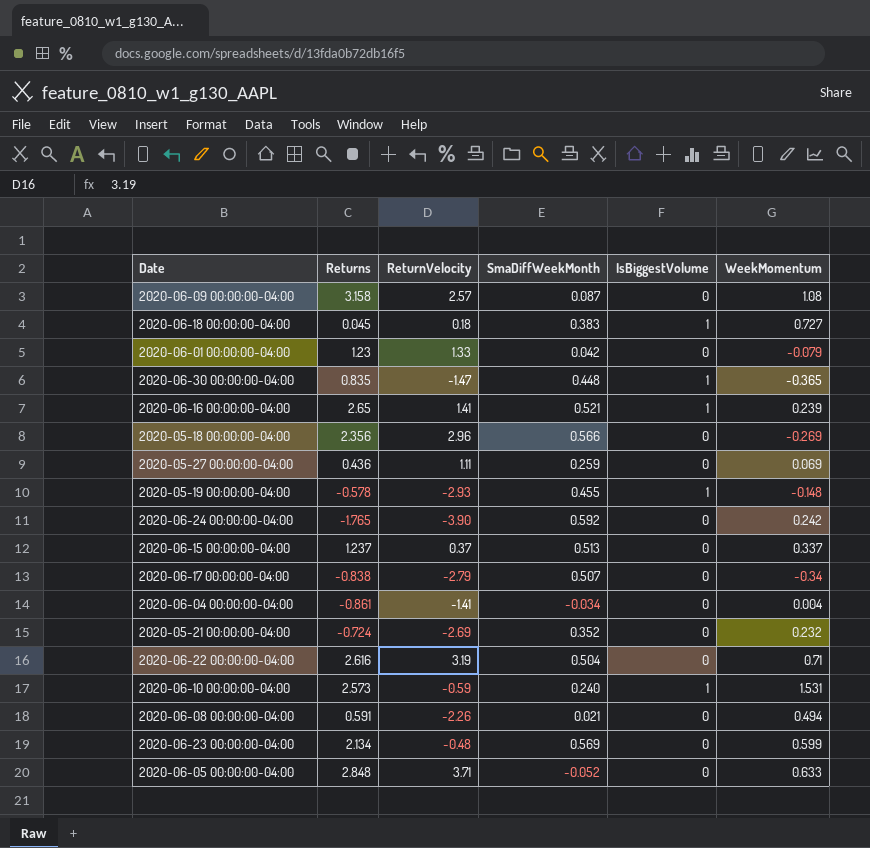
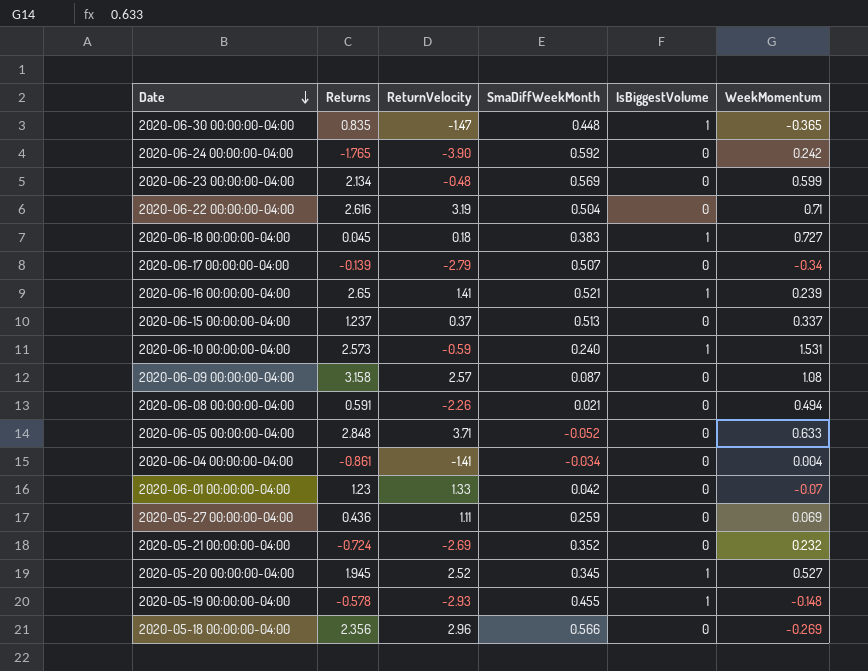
row order: none -> Date descending
2020-06-17 00:00:00-04:00 | Returns: -0.838 -> -0.139
2020-06-01 00:00:00-04:00 | WeekMomentum: -0.079 -> -0.07
row 2020-05-20 00:00:00-04:00: none -> 1.945 | 2.52 | 0.345 | 1 | 0.527

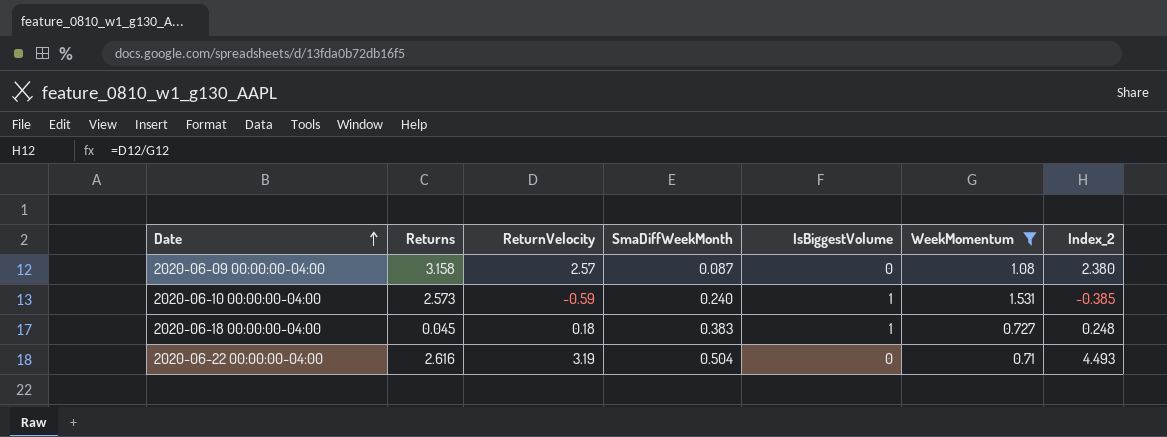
filter: none -> WeekMomentum >= 0.71
row order: Date descending -> Date ascending
column Index_2 | formula: none -> [ReturnVelocity] / [WeekMomentum]

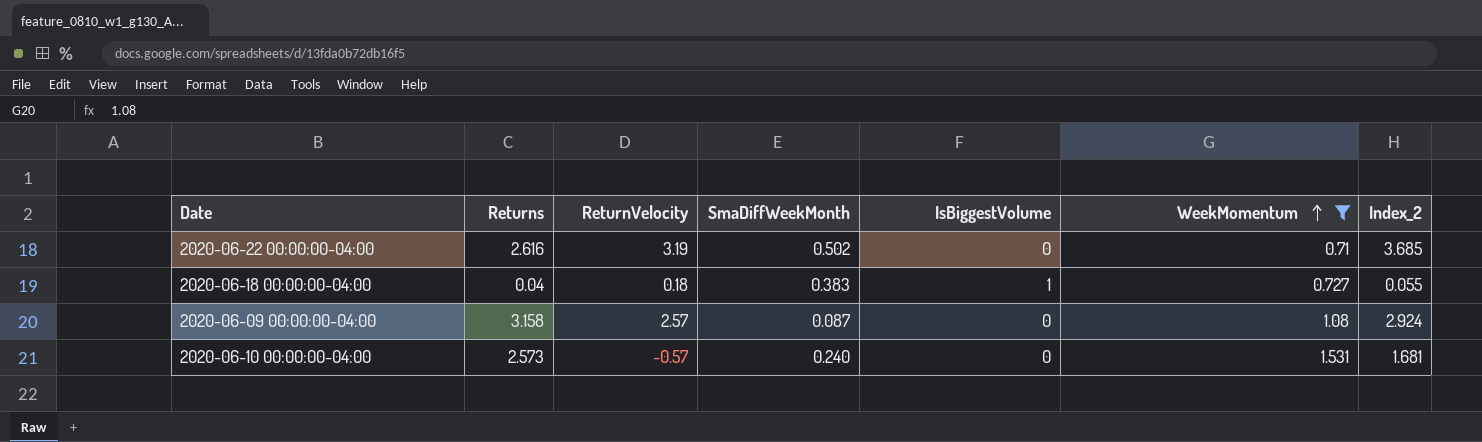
row order: Date ascending -> WeekMomentum ascending
column Index_2 | formula: [ReturnVelocity] / [WeekMomentum] -> [Returns] / [WeekMomentum]
2020-06-22 00:00:00-04:00 | SmaDiffWeekMonth: 0.504 -> 0.502
2020-06-18 00:00:00-04:00 | Returns: 0.045 -> 0.04
2020-06-10 00:00:00-04:00 | ReturnVelocity: -0.59 -> -0.57
2020-06-10 00:00:00-04:00 | IsBiggestVolume: 1 -> 0

